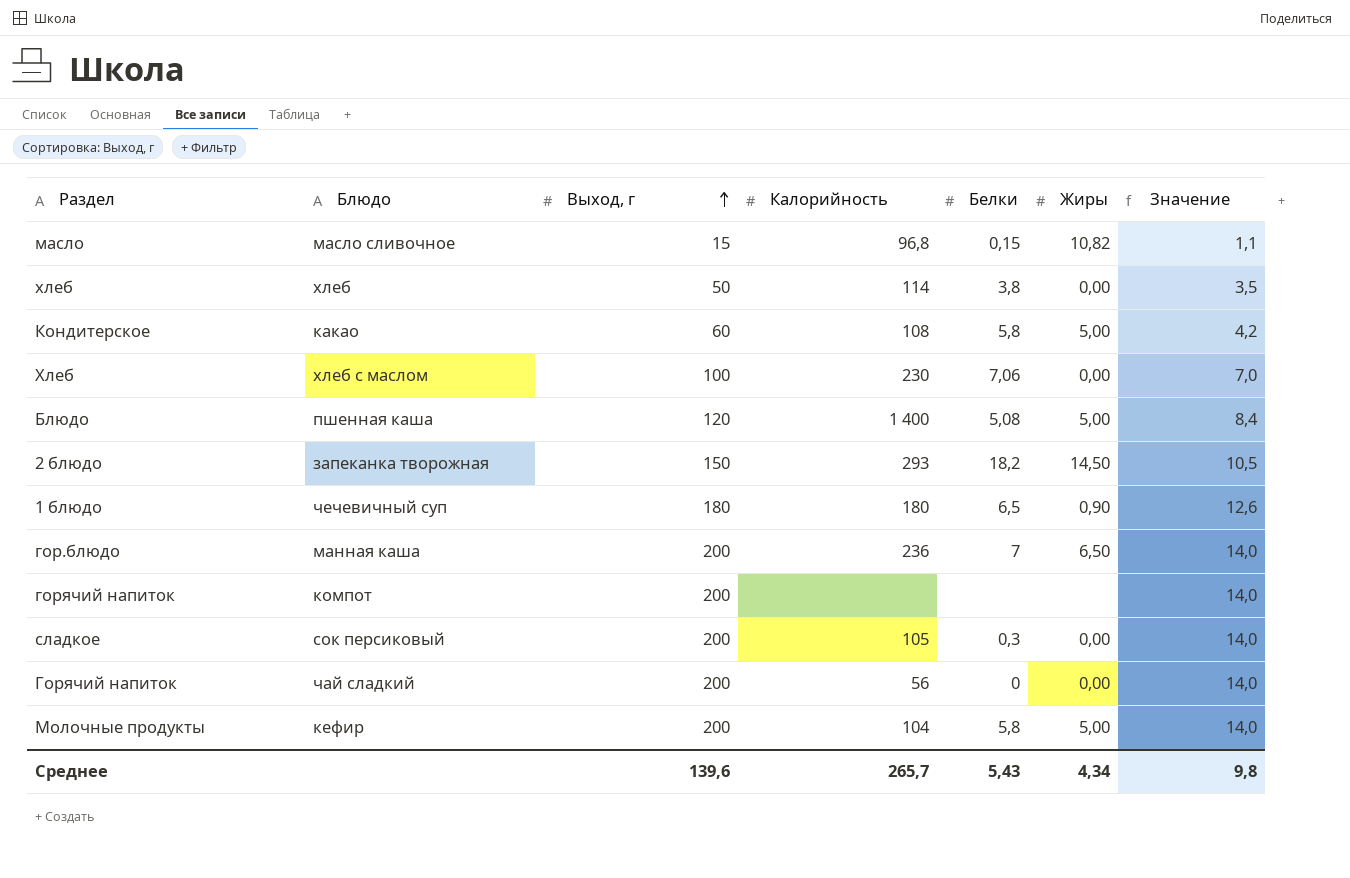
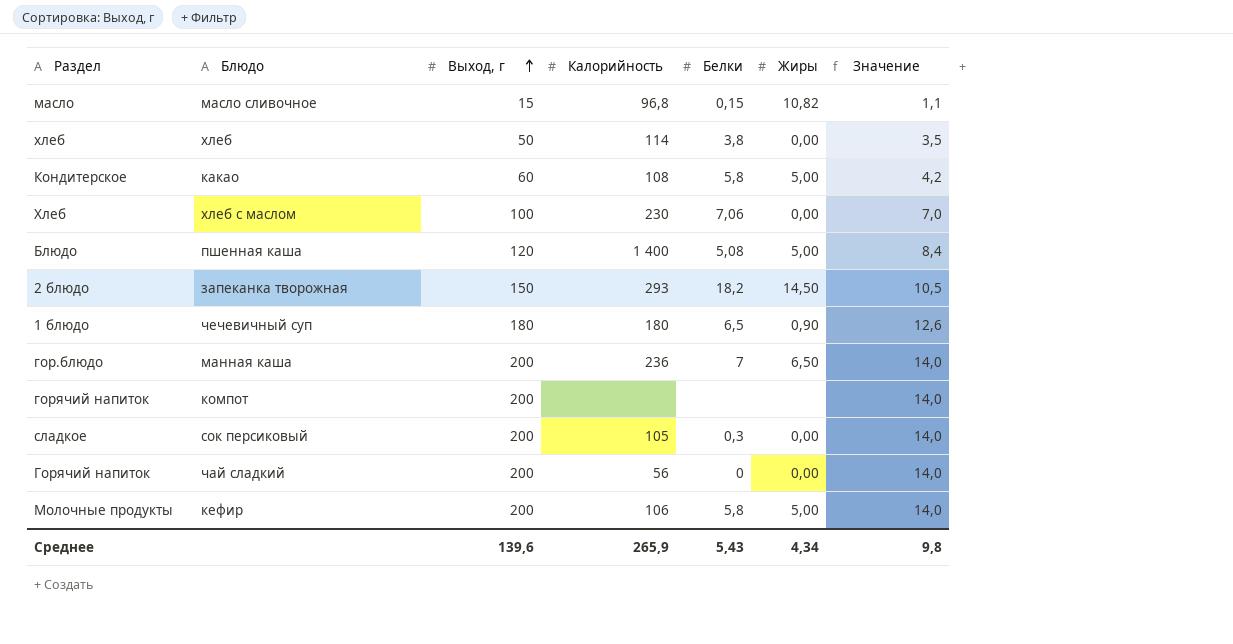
Молочные продукты | Калорийность: 104 -> 106
Среднее | Калорийность: 265,7 -> 265,9

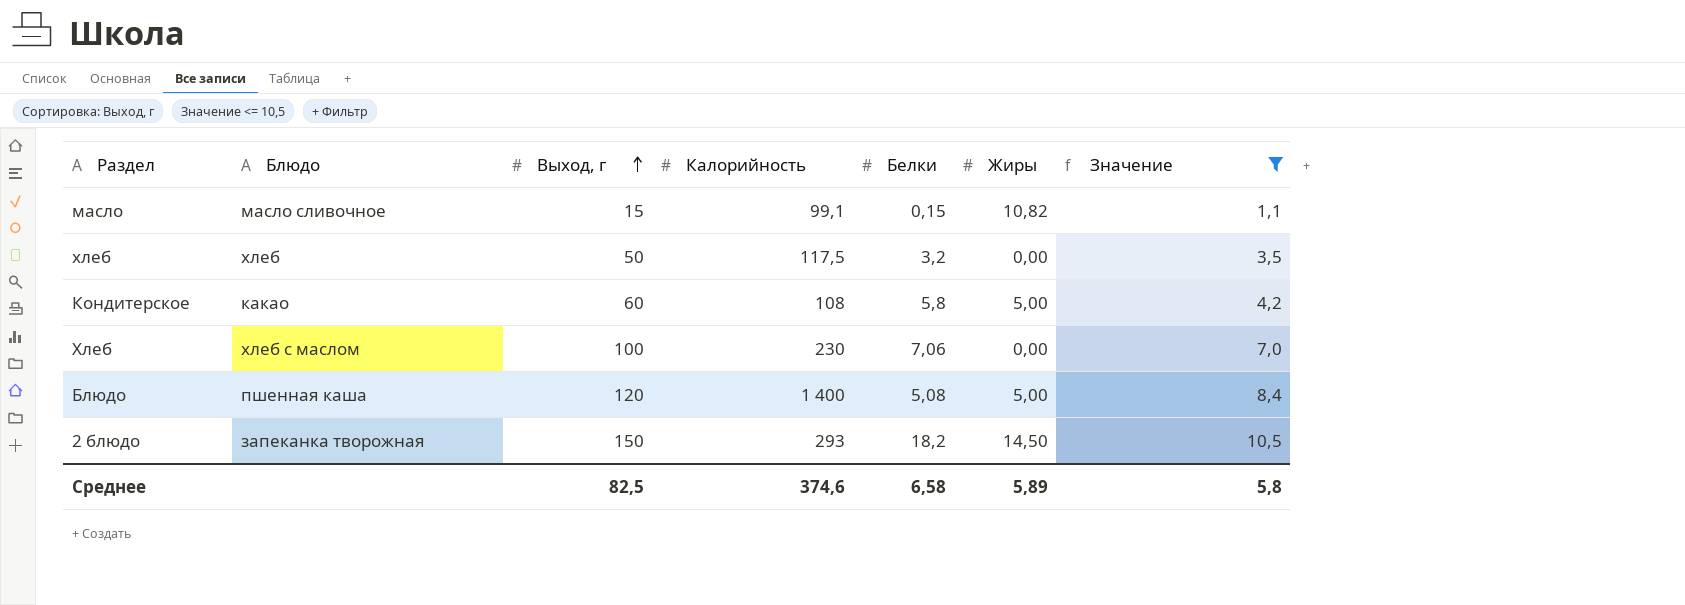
filter: none -> Значение <= 10,5
масло | Калорийность: 96,8 -> 99,1
хлеб | Калорийность: 114 -> 117,5
хлеб | Белки: 3,8 -> 3,2
Среднее | Выход, г: 139,6 -> 82,5
Среднее | Калорийность: 265,9 -> 374,6
Среднее | Белки: 5,43 -> 6,58
Среднее | Жиры: 4,34 -> 5,89
Среднее | Значение: 9,8 -> 5,8

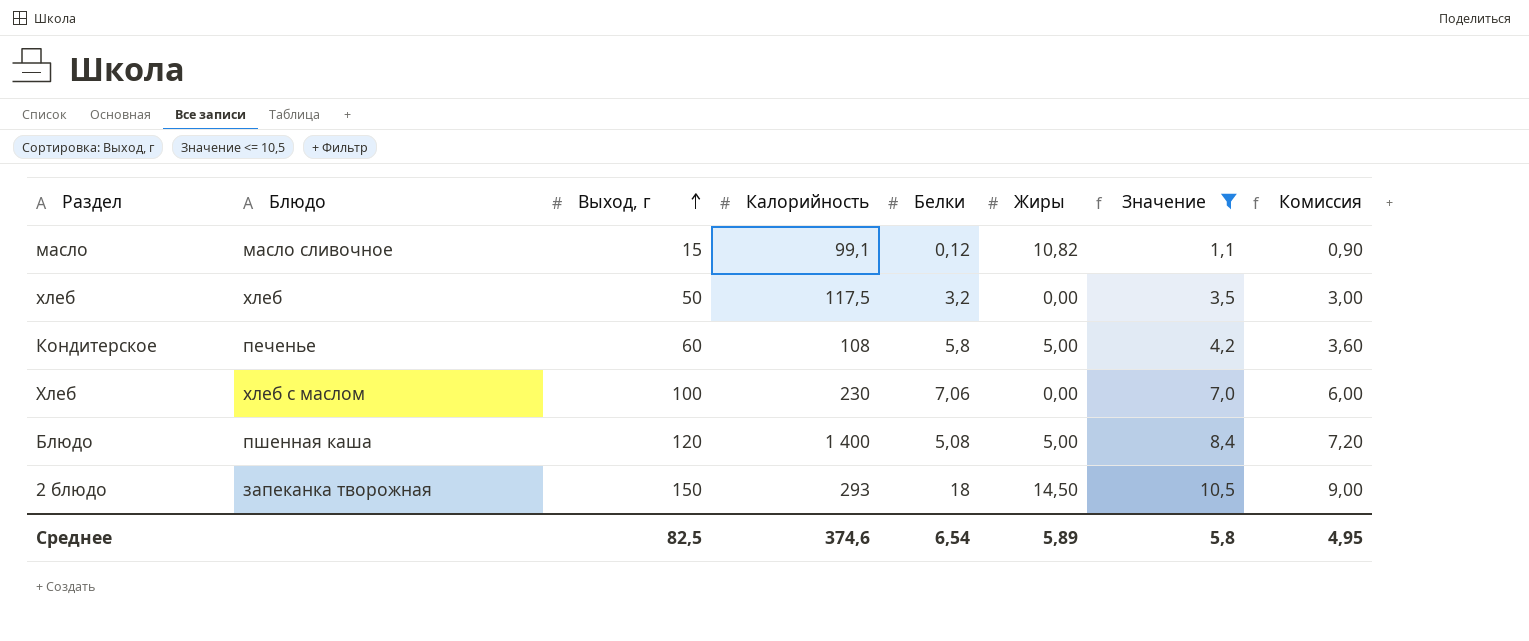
column Комиссия | formula: none -> [Выход, г] * 0,06
масло | Белки: 0,15 -> 0,12
Кондитерское | Блюдо: какао -> печенье
2 блюдо | Белки: 18,2 -> 18
Среднее | Белки: 6,58 -> 6,54

